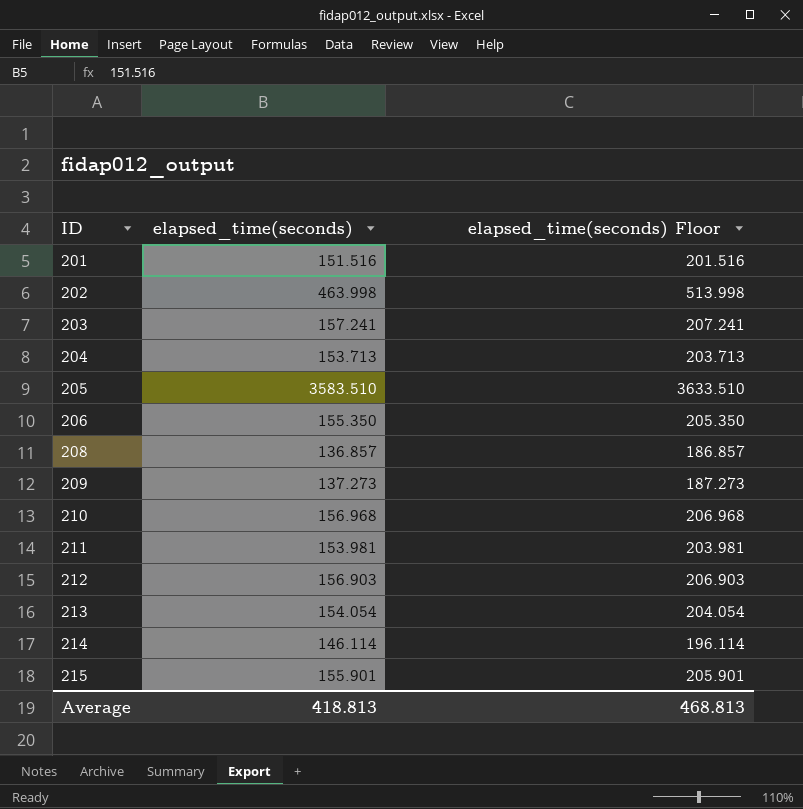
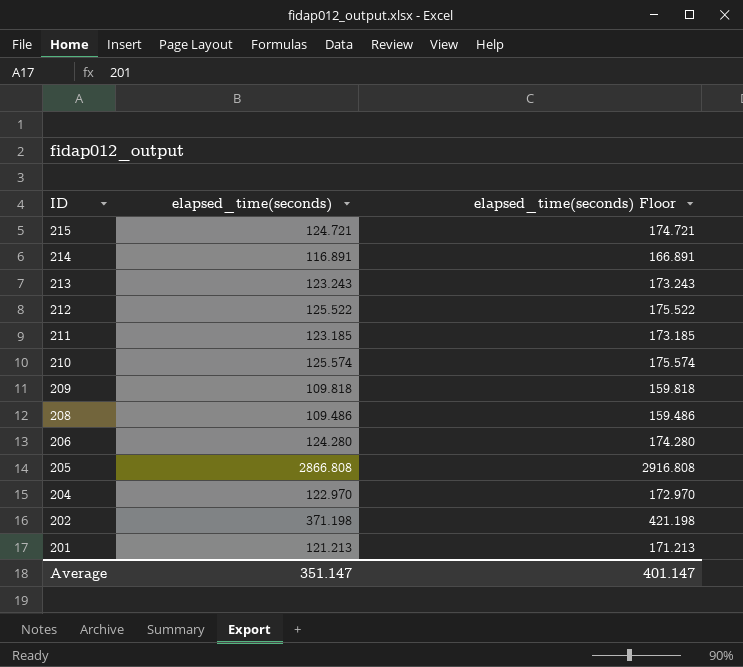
row order: ID ascending -> ID descending
row 203: 157.241 | 207.241 -> none
215 | elapsed_time(seconds): 155.901 -> 124.721
215 | elapsed_time(seconds) Floor: 205.901 -> 174.721
214 | elapsed_time(seconds): 146.114 -> 116.891
214 | elapsed_time(seconds) Floor: 196.114 -> 166.891
213 | elapsed_time(seconds): 154.054 -> 123.243
213 | elapsed_time(seconds) Floor: 204.054 -> 173.243
212 | elapsed_time(seconds): 156.903 -> 125.522
212 | elapsed_time(seconds) Floor: 206.903 -> 175.522
211 | elapsed_time(seconds): 153.981 -> 123.185
211 | elapsed_time(seconds) Floor: 203.981 -> 173.185
210 | elapsed_time(seconds): 156.968 -> 125.574
210 | elapsed_time(seconds) Floor: 206.968 -> 175.574
209 | elapsed_time(seconds): 137.273 -> 109.818
209 | elapsed_time(seconds) Floor: 187.273 -> 159.818
208 | elapsed_time(seconds): 136.857 -> 109.486
208 | elapsed_time(seconds) Floor: 186.857 -> 159.486
206 | elapsed_time(seconds): 155.350 -> 124.280
206 | elapsed_time(seconds) Floor: 205.350 -> 174.280
205 | elapsed_time(seconds): 3583.510 -> 2866.808
205 | elapsed_time(seconds) Floor: 3633.510 -> 2916.808
204 | elapsed_time(seconds): 153.713 -> 122.970
204 | elapsed_time(seconds) Floor: 203.713 -> 172.970
202 | elapsed_time(seconds): 463.998 -> 371.198
202 | elapsed_time(seconds) Floor: 513.998 -> 421.198
201 | elapsed_time(seconds): 151.516 -> 121.213
201 | elapsed_time(seconds) Floor: 201.516 -> 171.213
Average | elapsed_time(seconds): 418.813 -> 351.147
Average | elapsed_time(seconds) Floor: 468.813 -> 401.147

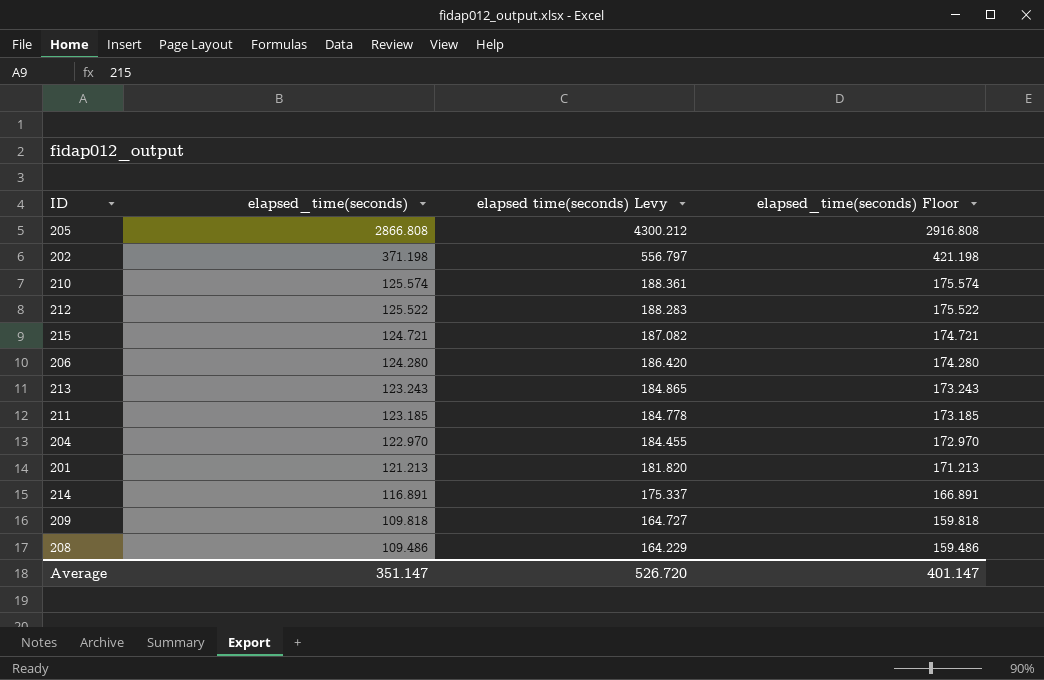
row order: ID descending -> elapsed_time(seconds) descending
column elapsed time(seconds) Levy | formula: none -> [elapsed_time(seconds)] * 1.5

